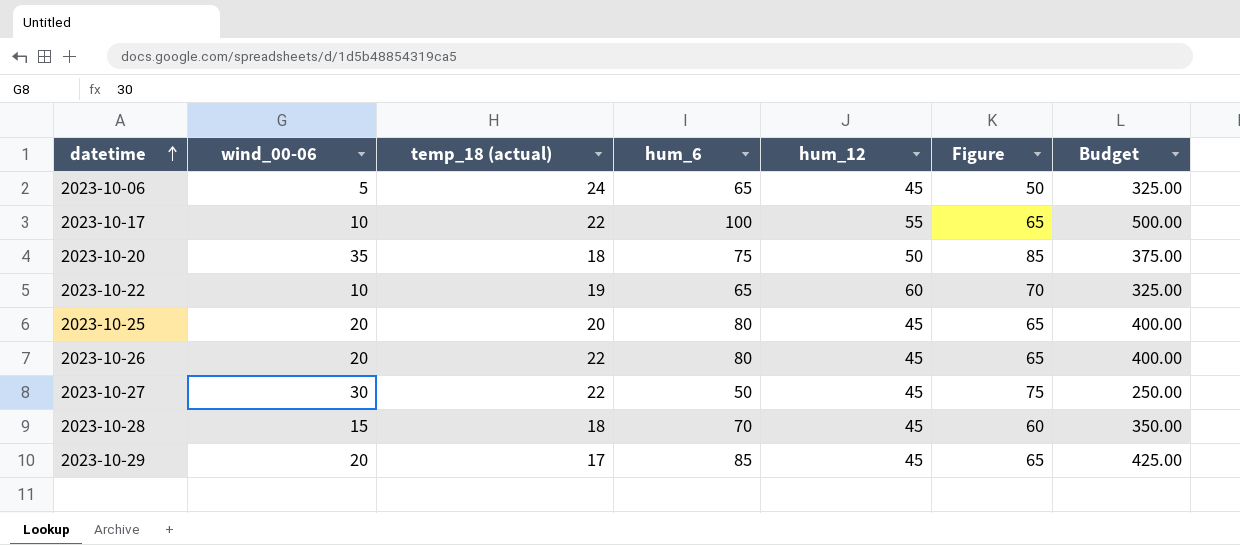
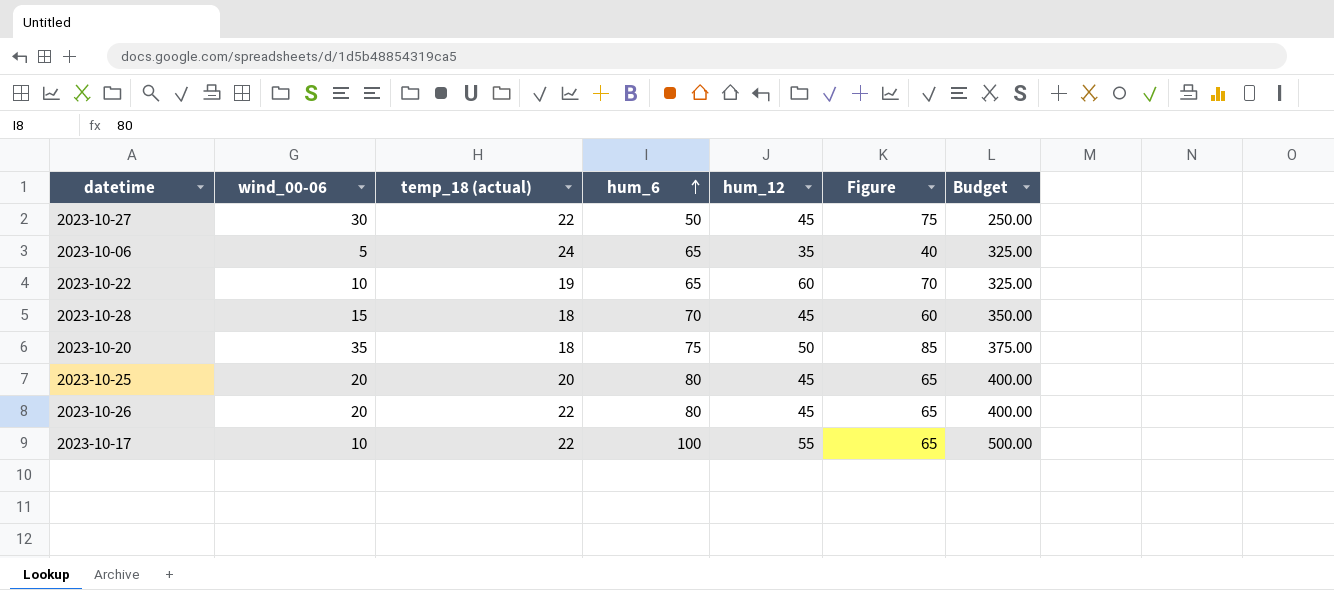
row order: datetime ascending -> hum_6 ascending
row 2023-10-29: 20 | 17 | 85 | 45 | 65 | 425.00 -> none
2023-10-06 | hum_12: 45 -> 35
2023-10-06 | Figure: 50 -> 40

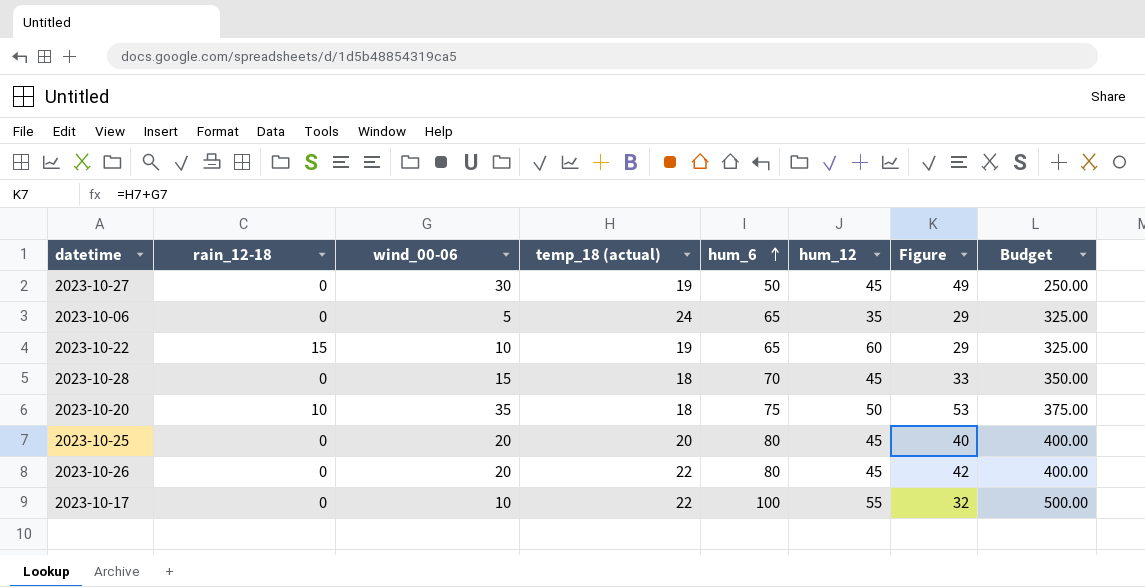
column rain_12-18 | position: none -> 2
column Figure | formula: [wind_00-06] + [hum_12] -> [wind_00-06] + [temp_18 (actual)]
2023-10-27 | temp_18 (actual): 22 -> 19

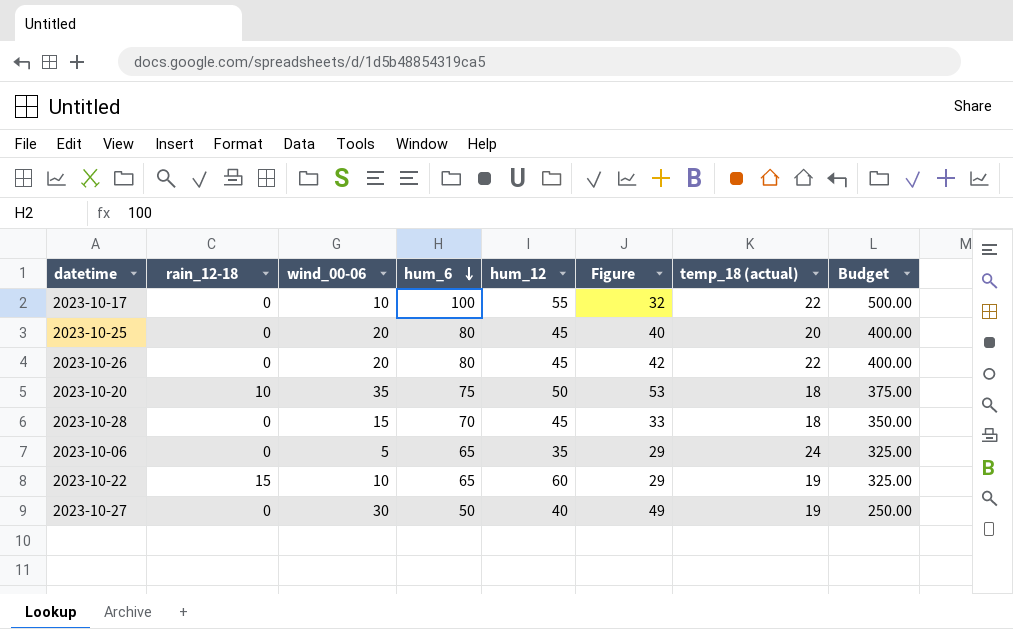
row order: hum_6 ascending -> hum_6 descending
column temp_18 (actual) | position: 4 -> 7
2023-10-27 | hum_12: 45 -> 40

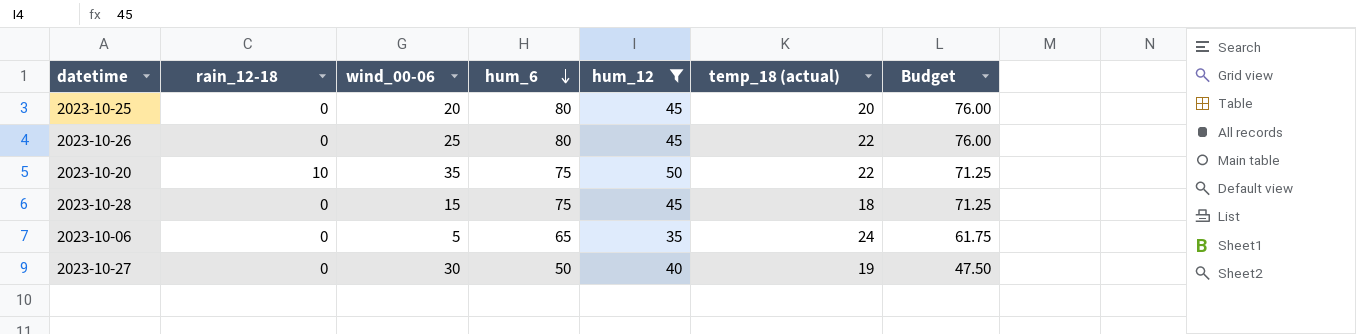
filter: none -> hum_12 <= 50
column Figure | formula: [wind_00-06] + [temp_18 (actual)] -> none
column Budget | formula: [hum_6] * 5 -> [hum_6] * 0.95
2023-10-26 | wind_00-06: 20 -> 25
2023-10-20 | temp_18 (actual): 18 -> 22
2023-10-28 | hum_6: 70 -> 75

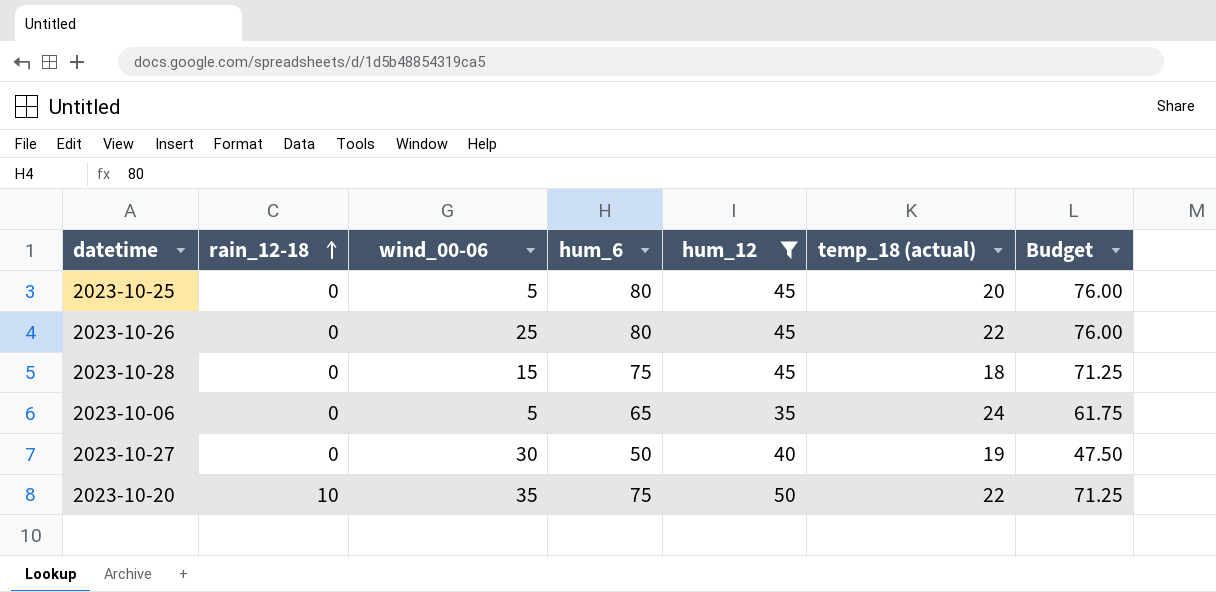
row order: hum_6 descending -> rain_12-18 ascending
2023-10-25 | wind_00-06: 20 -> 5

